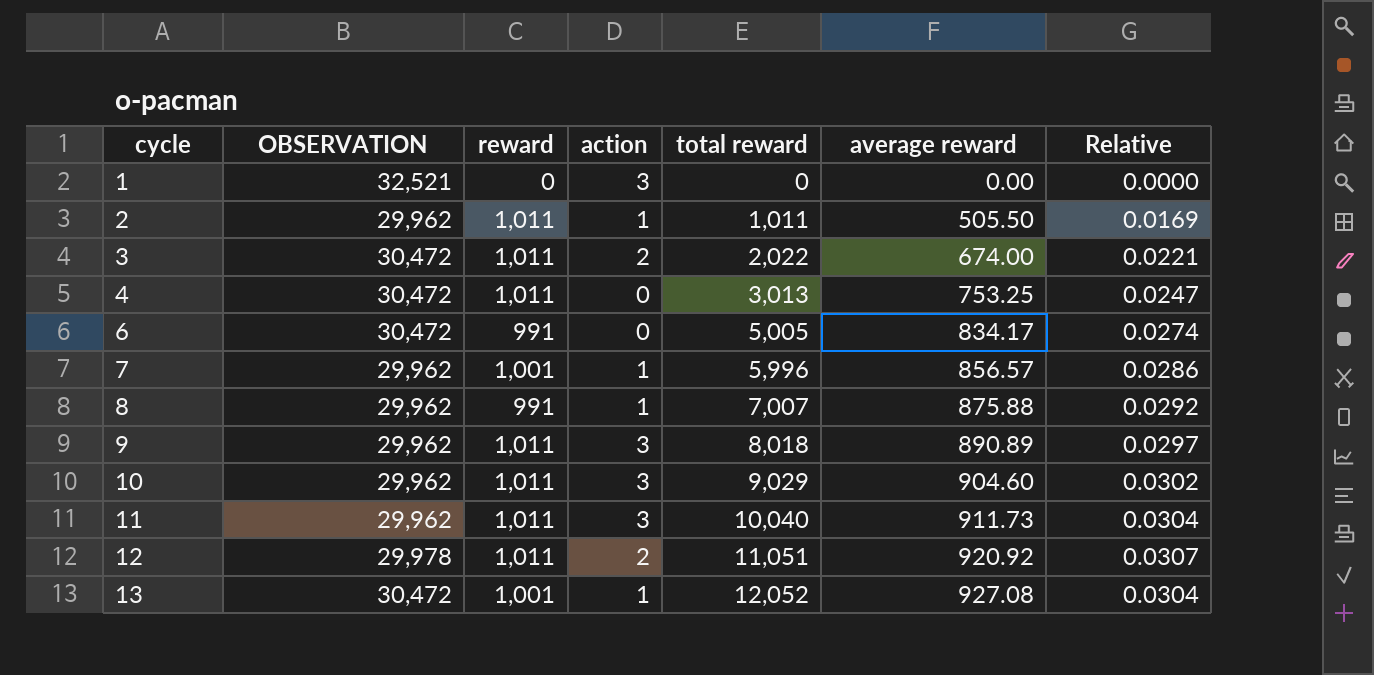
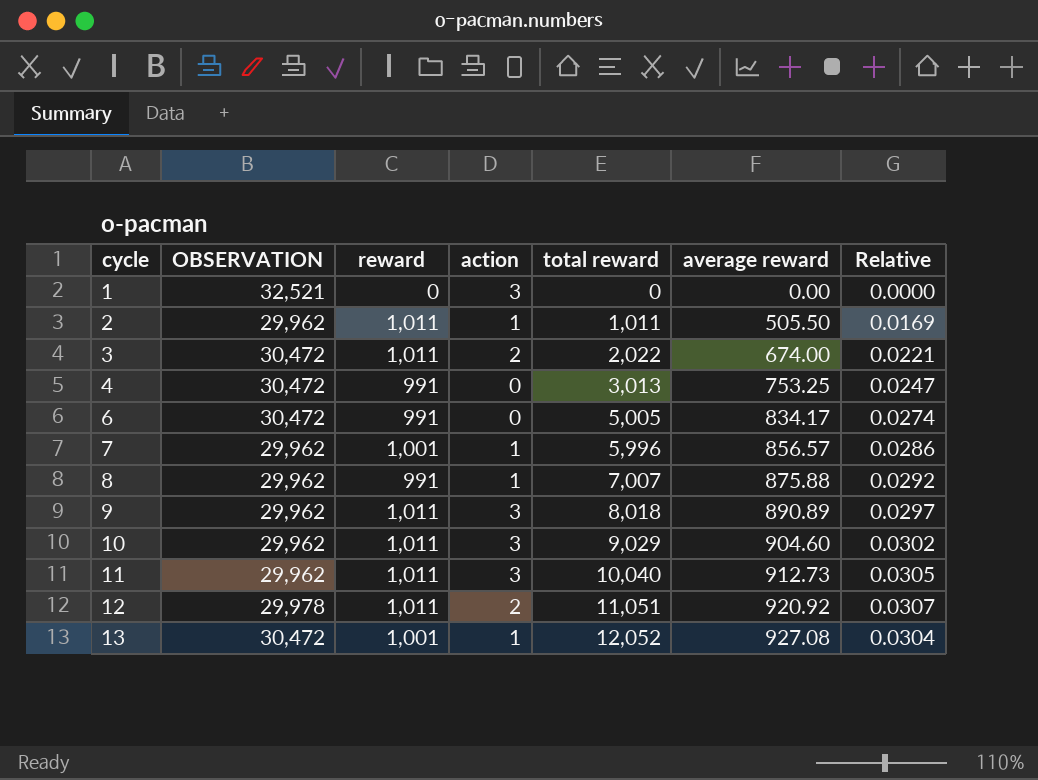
4 | reward: 1,011 -> 991
11 | average reward: 911.73 -> 912.73
11 | Relative: 0.0304 -> 0.0305

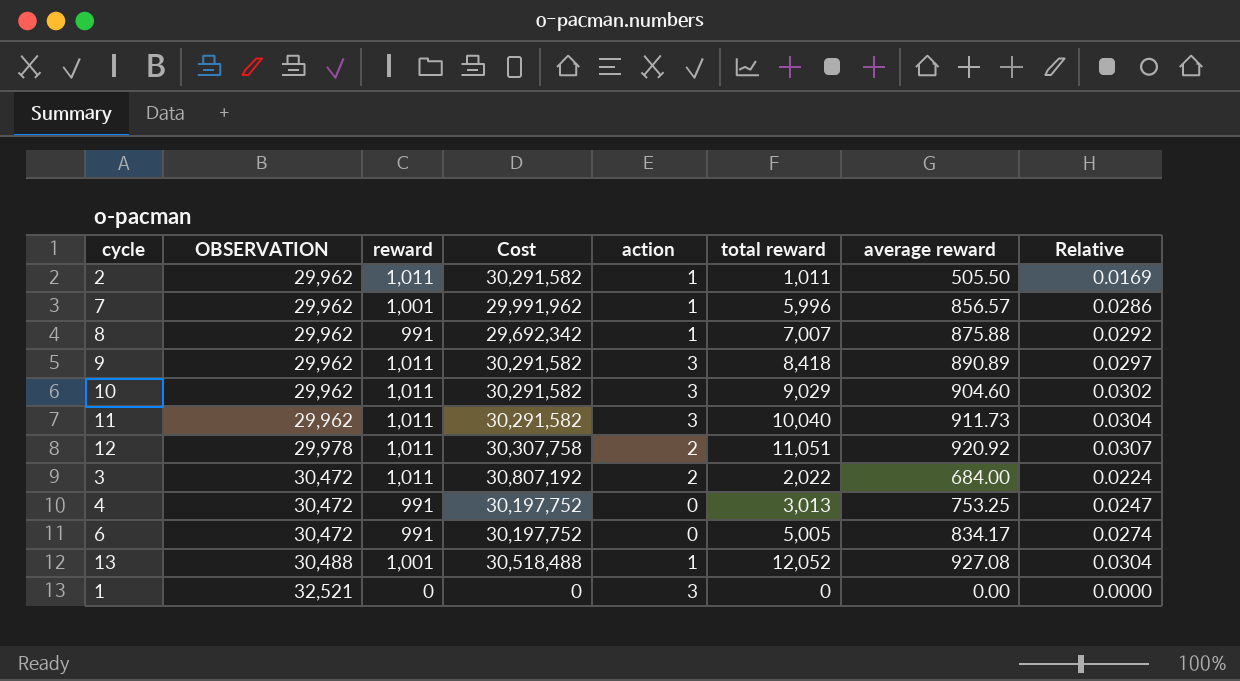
row order: cycle ascending -> OBSERVATION ascending
column Cost | formula: none -> [OBSERVATION] * [reward]
9 | total reward: 8,018 -> 8,418
11 | average reward: 912.73 -> 911.73
11 | Relative: 0.0305 -> 0.0304
3 | average reward: 674.00 -> 684.00
3 | Relative: 0.0221 -> 0.0224
13 | OBSERVATION: 30,472 -> 30,488

